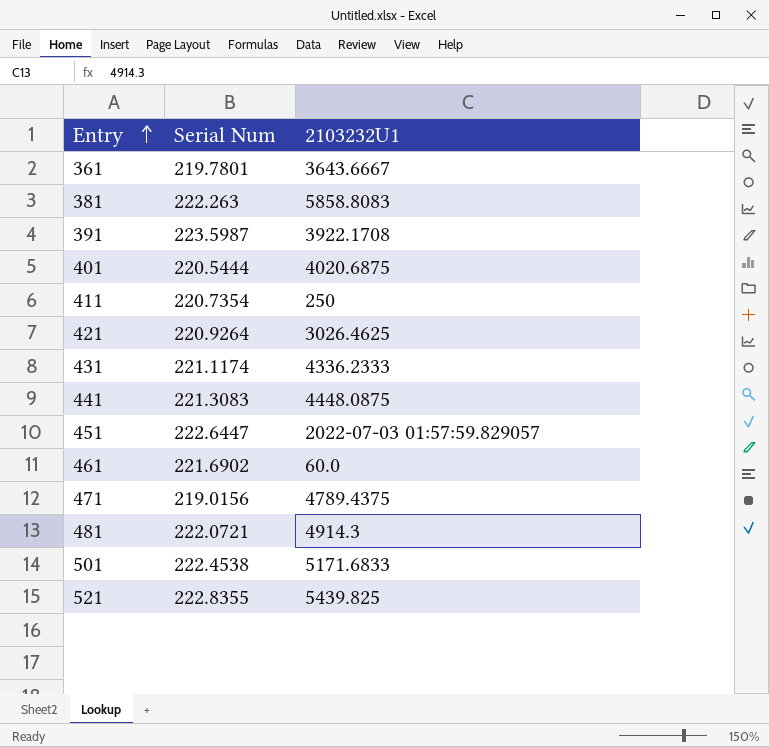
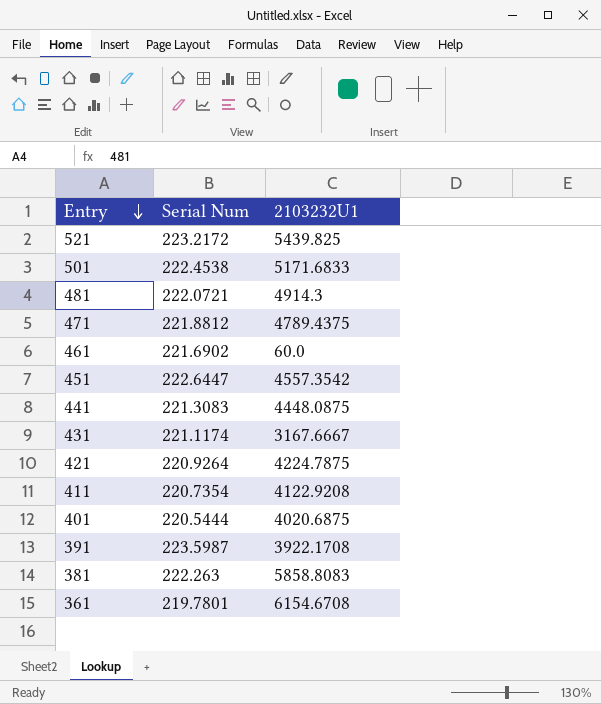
row order: Entry ascending -> Entry descending
521 | Serial Num: 222.8355 -> 223.2172
471 | Serial Num: 219.0156 -> 221.8812
451 | 2103232U1: 2022-07-03 01:57:59.829057 -> 4557.3542
431 | 2103232U1: 4336.2333 -> 3167.6667
421 | 2103232U1: 3026.4625 -> 4224.7875
411 | 2103232U1: 250 -> 4122.9208
361 | 2103232U1: 3643.6667 -> 6154.6708

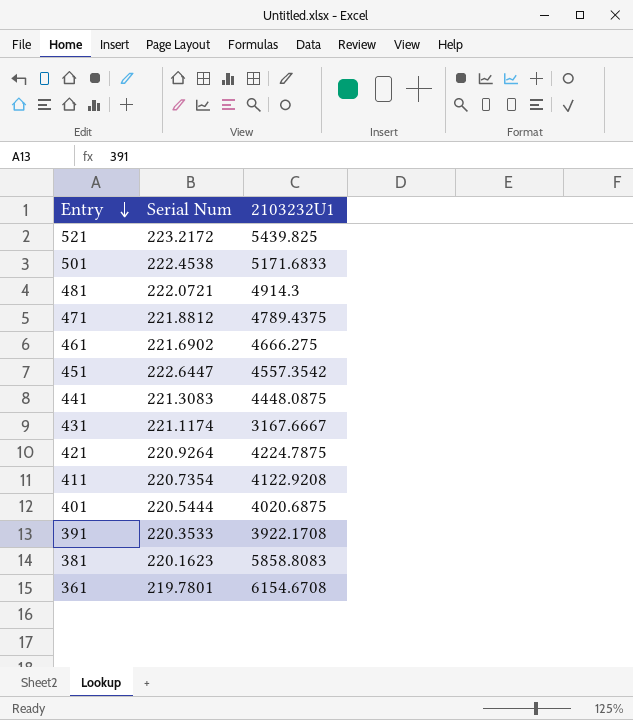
461 | 2103232U1: 60.0 -> 4666.275
391 | Serial Num: 223.5987 -> 220.3533
381 | Serial Num: 222.263 -> 220.1623

